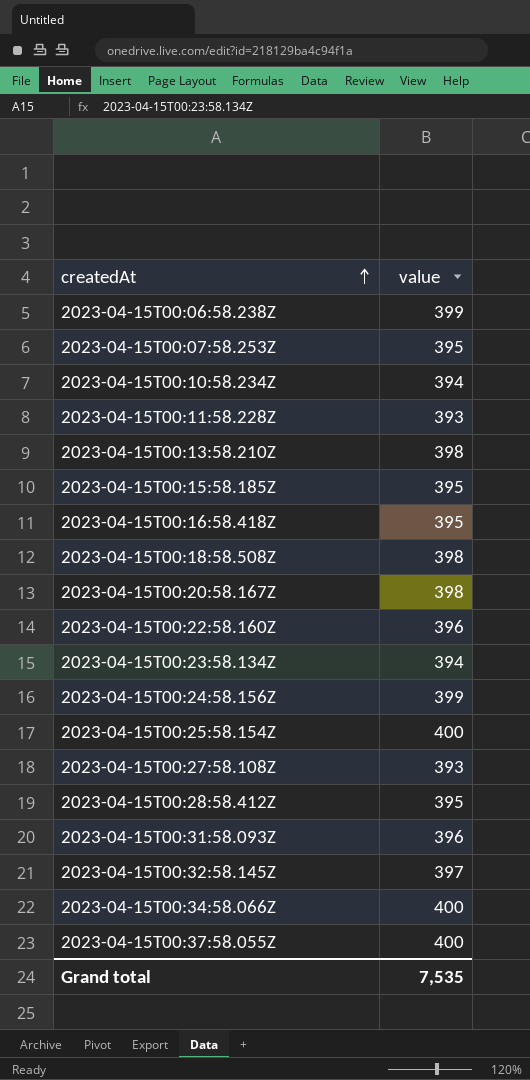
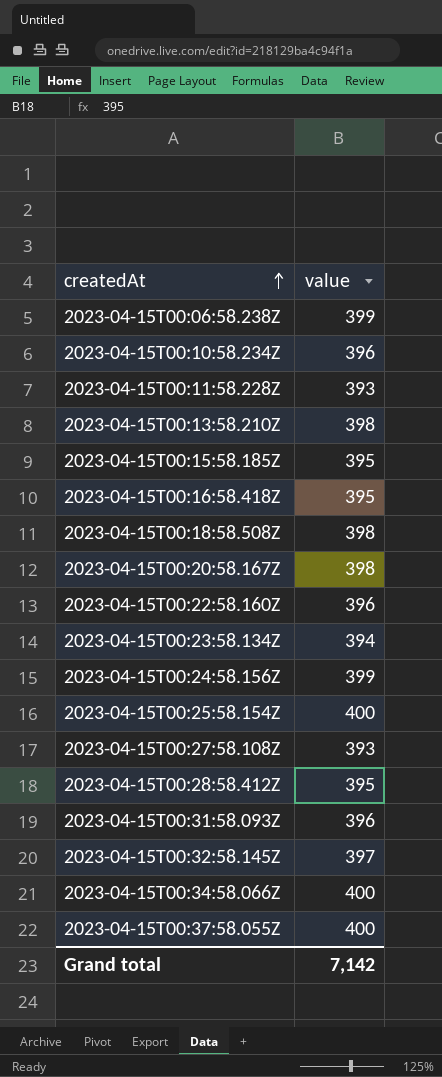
row 2023-04-15T00:07:58.253Z: 395 -> none
2023-04-15T00:10:58.234Z | value: 394 -> 396
Grand total | value: 7,535 -> 7,142

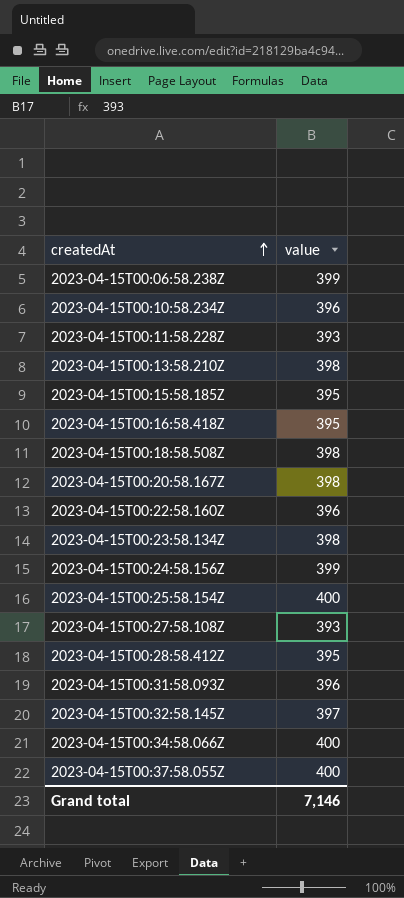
2023-04-15T00:23:58.134Z | value: 394 -> 398
Grand total | value: 7,142 -> 7,146

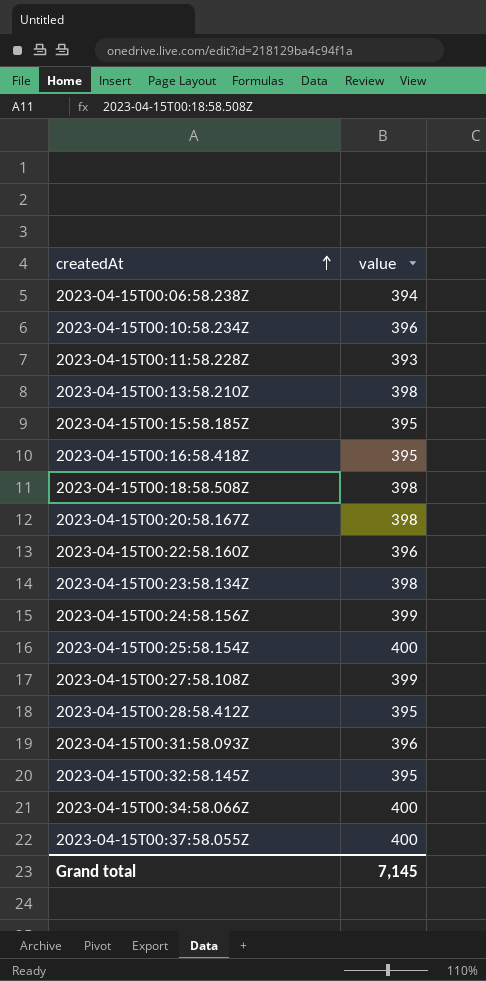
2023-04-15T00:06:58.238Z | value: 399 -> 394
2023-04-15T00:27:58.108Z | value: 393 -> 399
2023-04-15T00:32:58.145Z | value: 397 -> 395
Grand total | value: 7,146 -> 7,145

